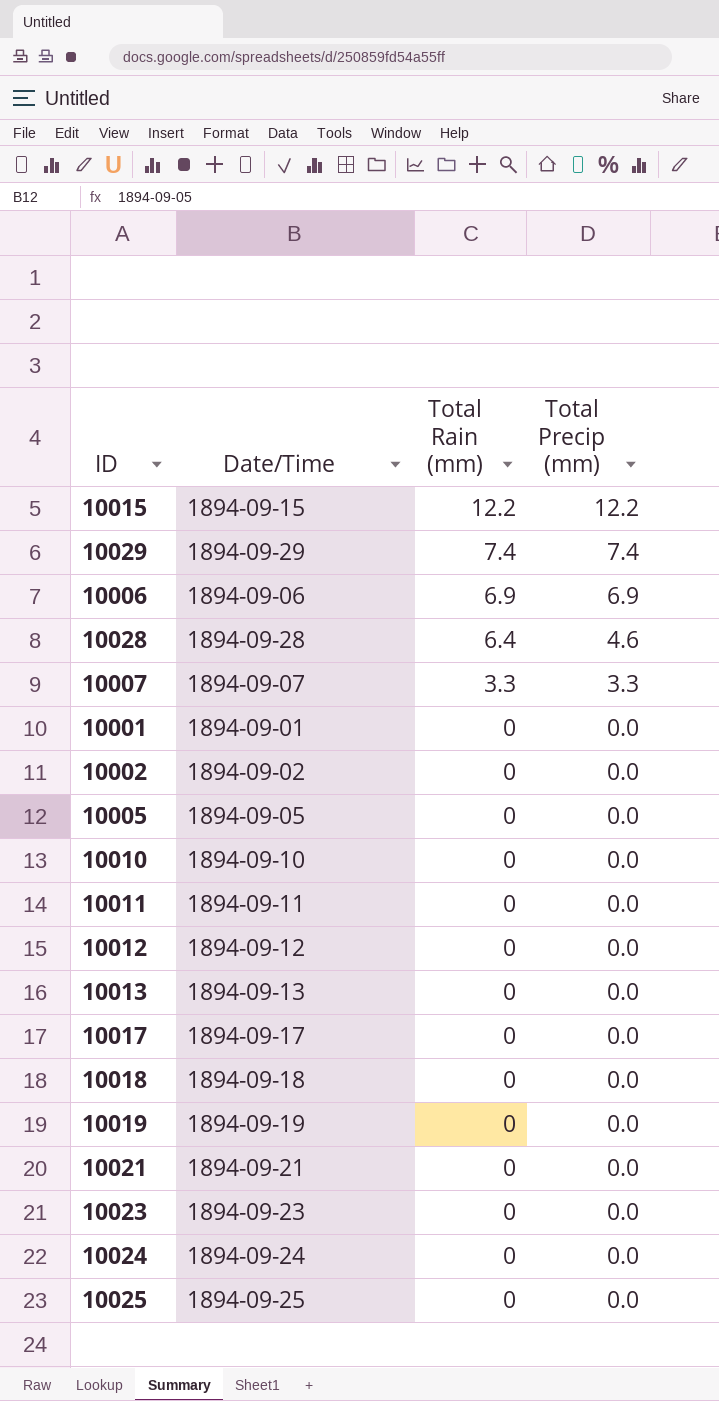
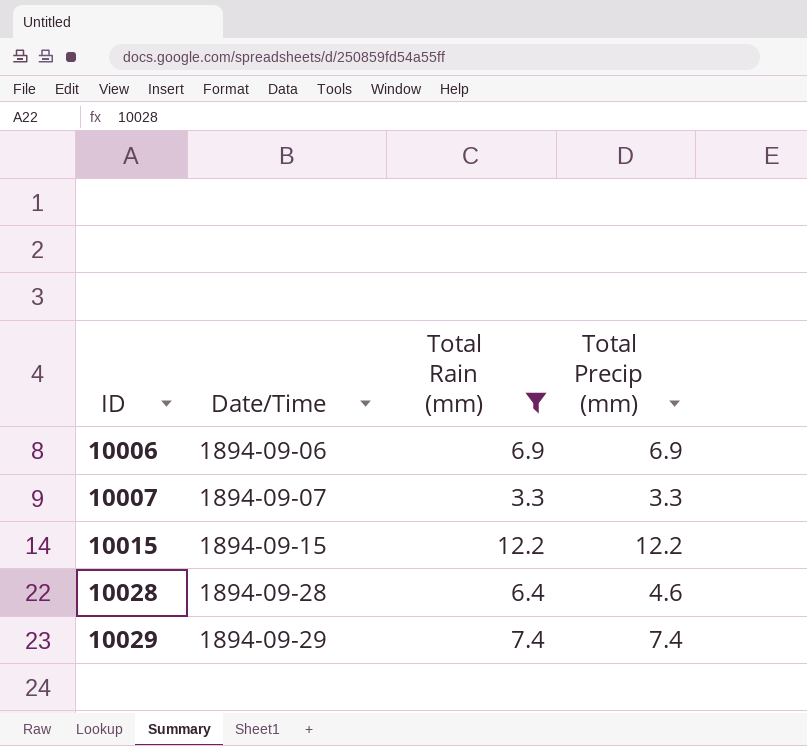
filter: none -> Total Rain (mm) != 0
row order: Total Rain (mm) descending -> ID ascending

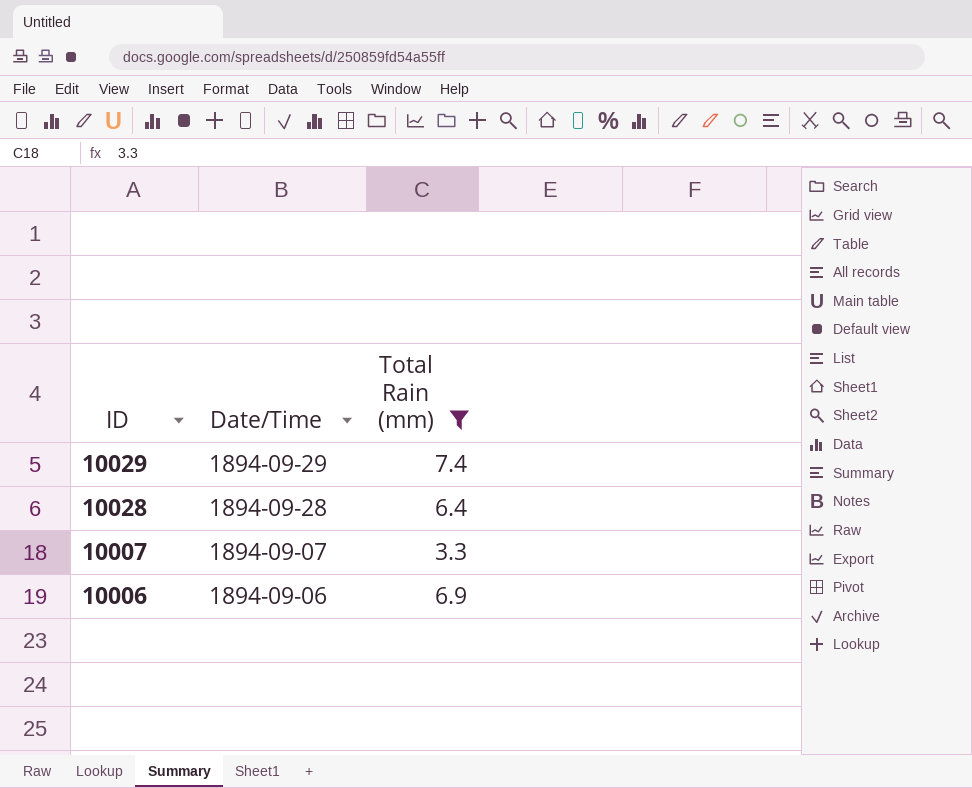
row order: ID ascending -> ID descending
column Total Precip (mm) | position: 4 -> none
row 10015: 1894-09-15 | 12.2 | 12.2 -> none

